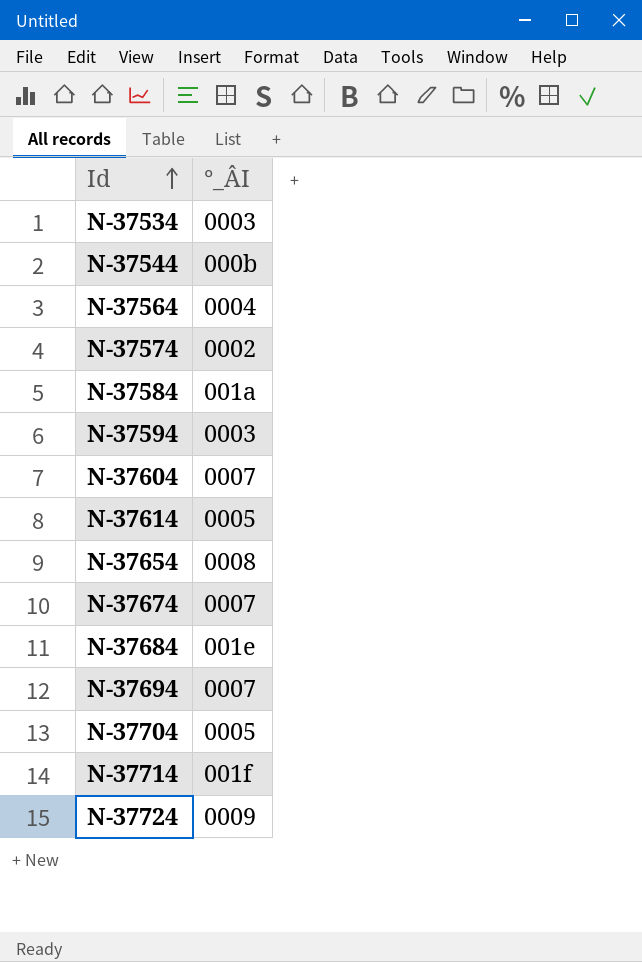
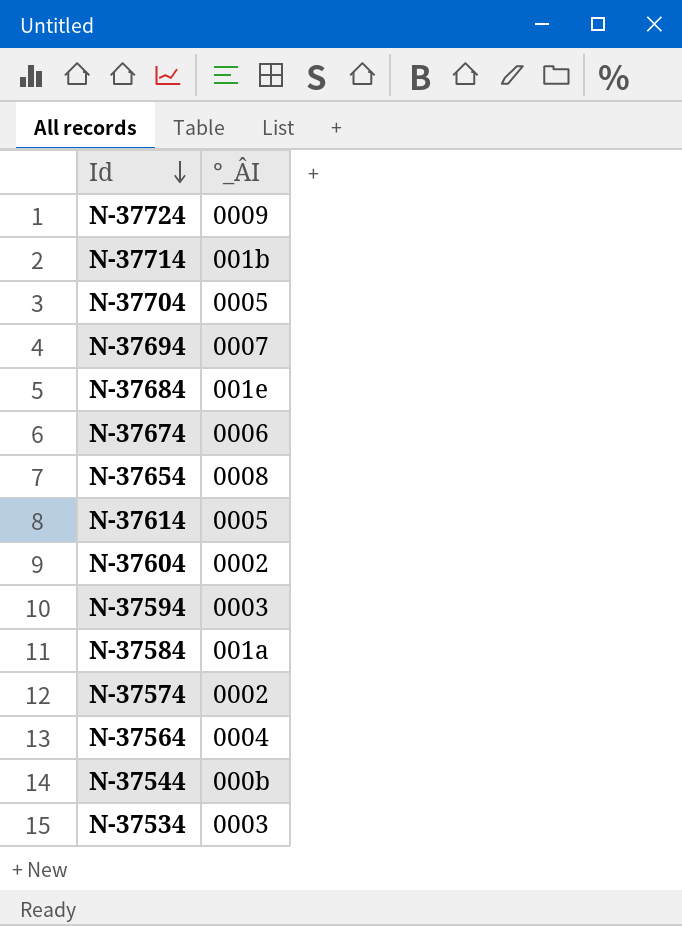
row order: Id ascending -> Id descending
N-37714 | °_ÂI: 001f -> 001b
N-37674 | °_ÂI: 0007 -> 0006
N-37604 | °_ÂI: 0007 -> 0002

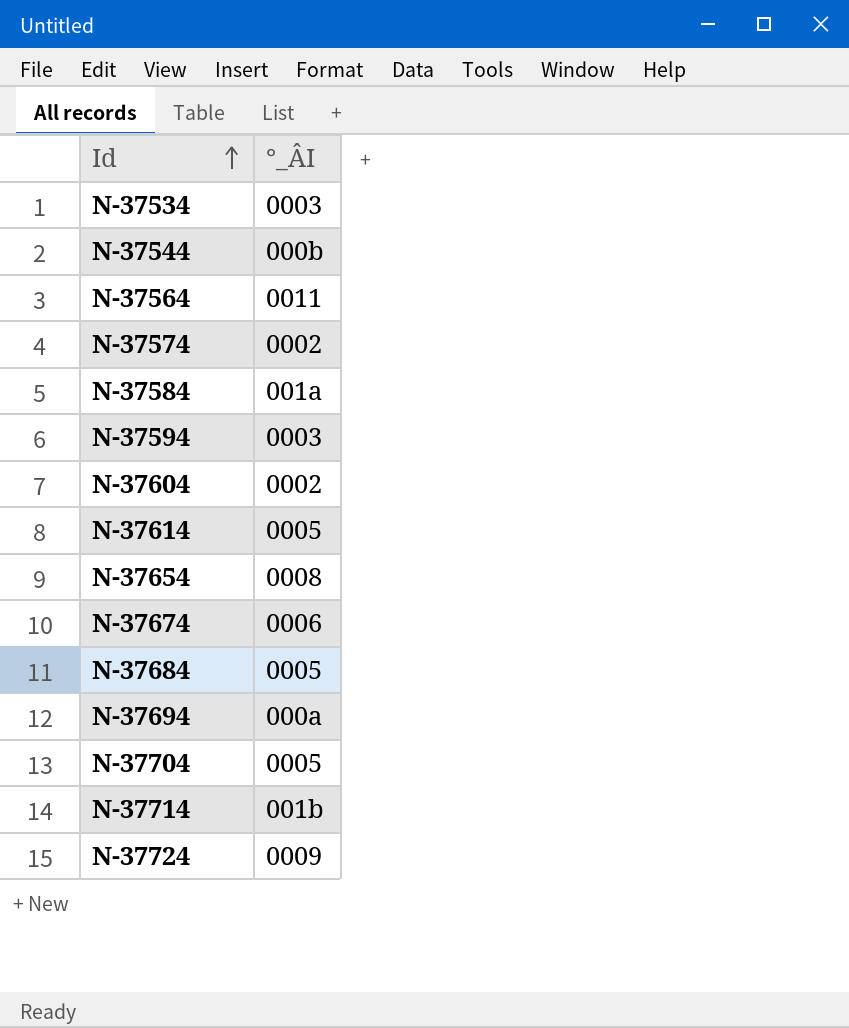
row order: Id descending -> Id ascending
N-37564 | °_ÂI: 0004 -> 0011
N-37684 | °_ÂI: 001e -> 0005
N-37694 | °_ÂI: 0007 -> 000a

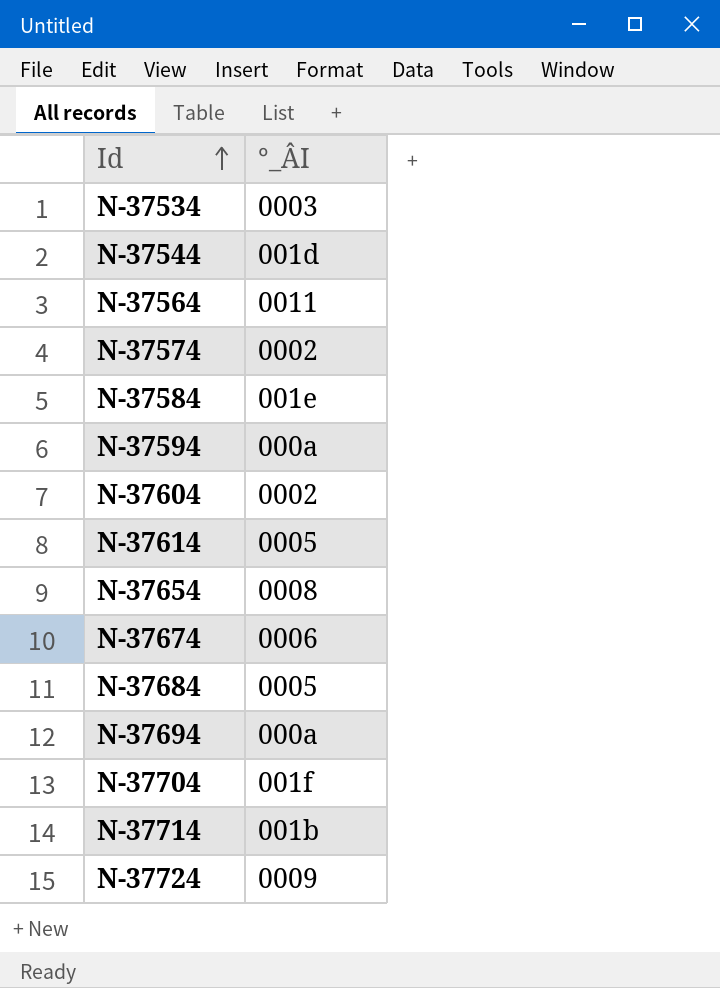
N-37544 | °_ÂI: 000b -> 001d
N-37584 | °_ÂI: 001a -> 001e
N-37594 | °_ÂI: 0003 -> 000a
N-37704 | °_ÂI: 0005 -> 001f

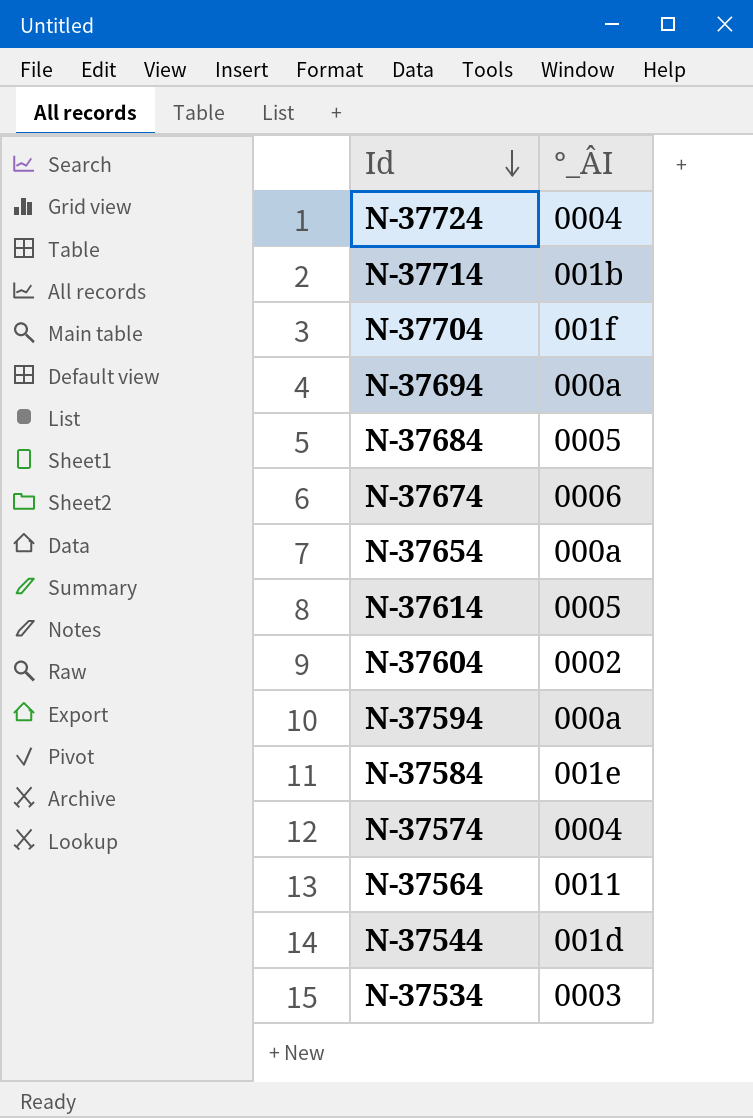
row order: Id ascending -> Id descending
N-37724 | °_ÂI: 0009 -> 0004
N-37654 | °_ÂI: 0008 -> 000a
N-37574 | °_ÂI: 0002 -> 0004

